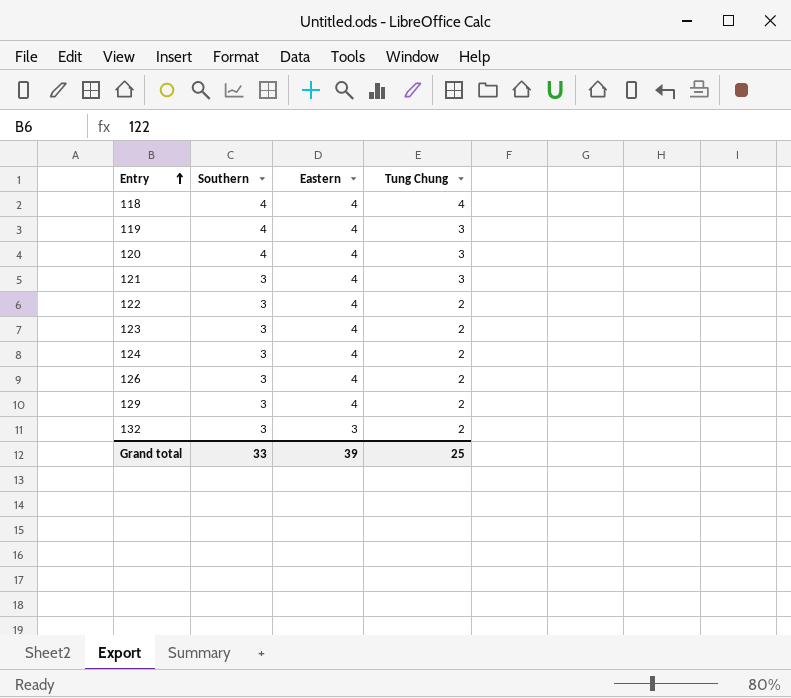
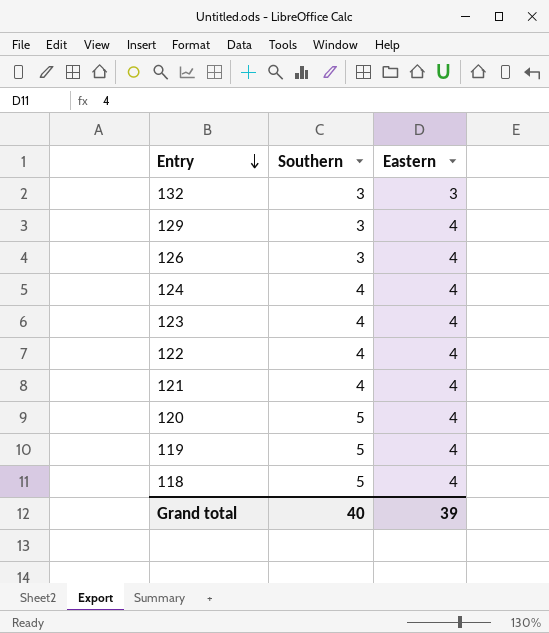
row order: Entry ascending -> Entry descending
column Tung Chung | position: 4 -> none
124 | Southern: 3 -> 4
123 | Southern: 3 -> 4
122 | Southern: 3 -> 4
121 | Southern: 3 -> 4
120 | Southern: 4 -> 5
119 | Southern: 4 -> 5
118 | Southern: 4 -> 5
Grand total | Southern: 33 -> 40

